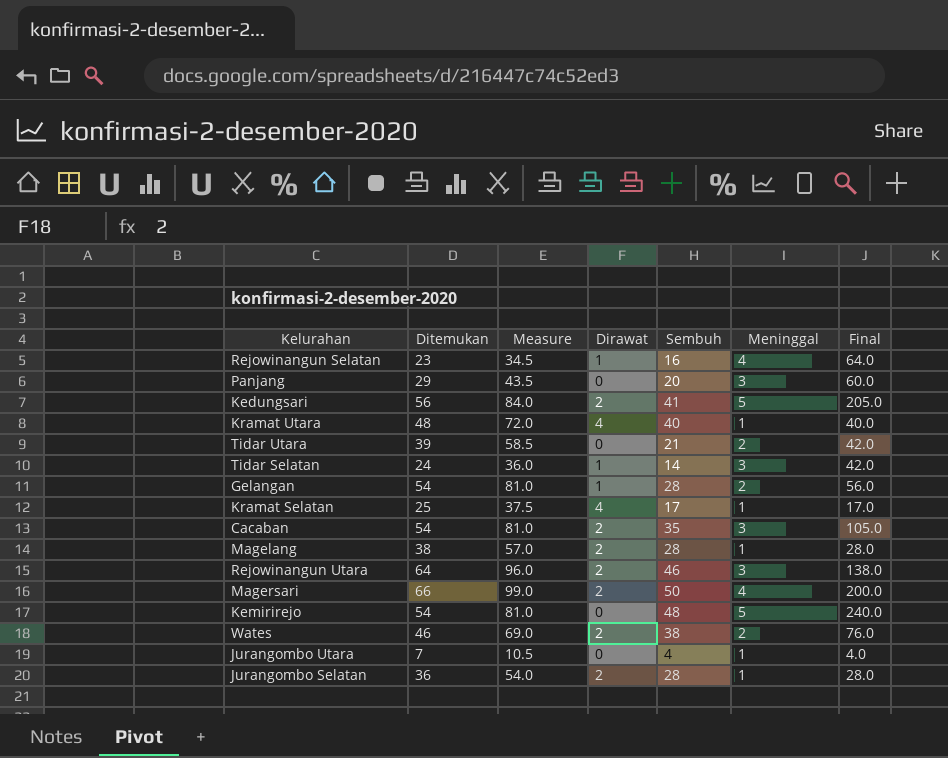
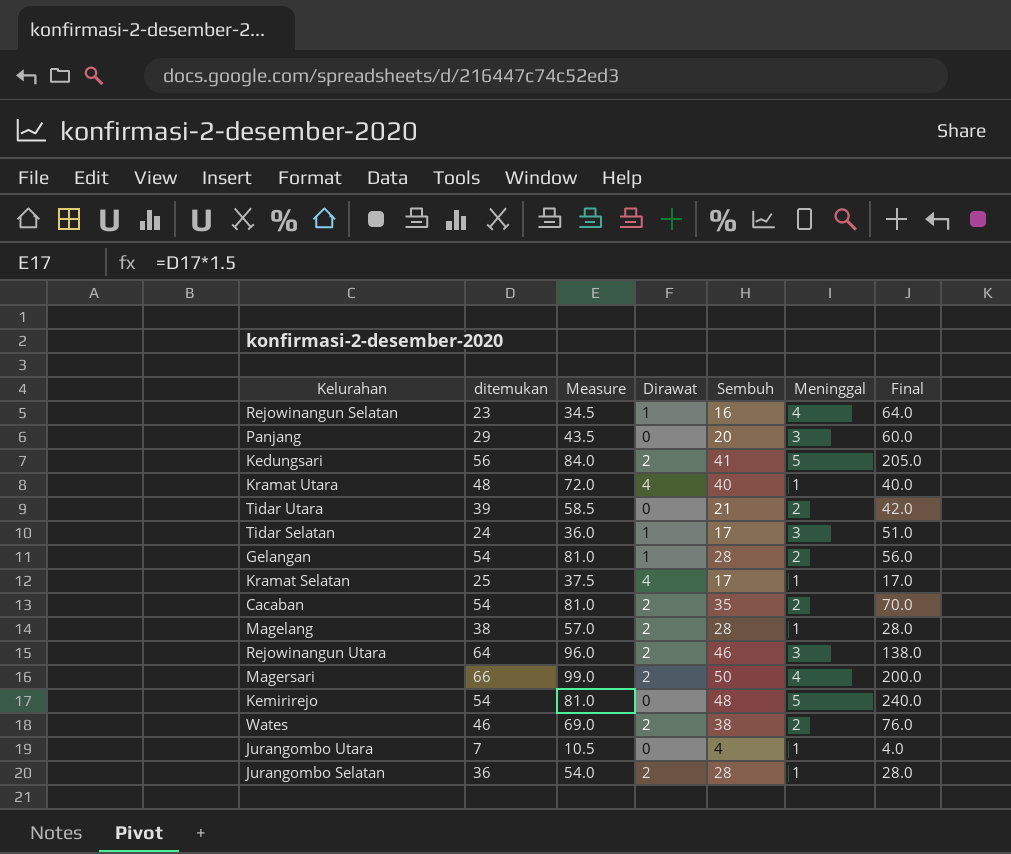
column name: Ditemukan -> ditemukan
Tidar Selatan | Sembuh: 14 -> 17
Tidar Selatan | Final: 42.0 -> 51.0
Cacaban | Meninggal: 3 -> 2
Cacaban | Final: 105.0 -> 70.0

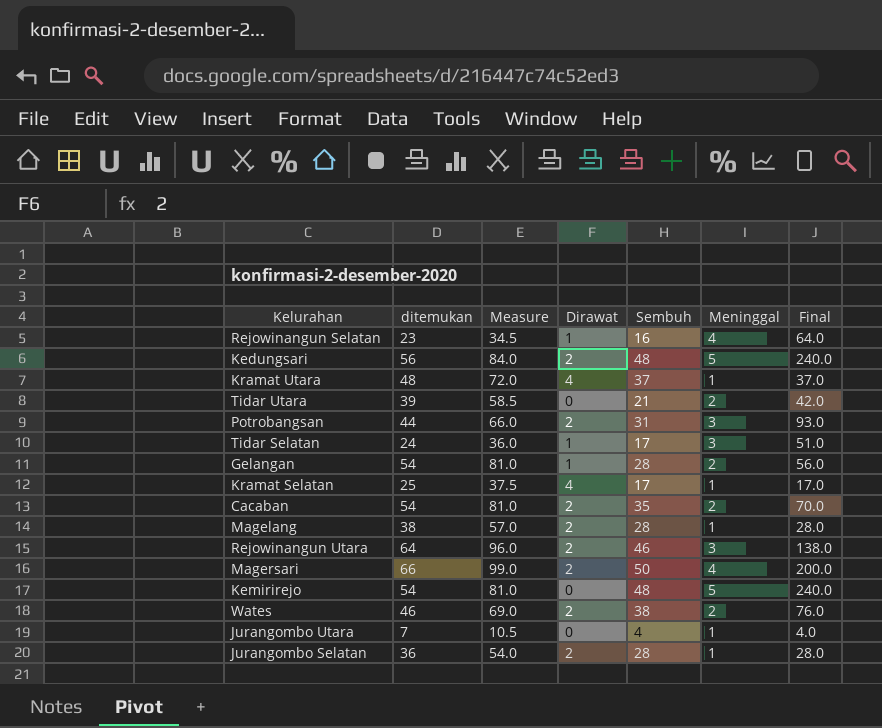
row Panjang: 29 | 43.5 | 0 | 20 | 3 | 60.0 -> none
Kedungsari | Sembuh: 41 -> 48
Kedungsari | Final: 205.0 -> 240.0
Kramat Utara | Sembuh: 40 -> 37
Kramat Utara | Final: 40.0 -> 37.0
row Potrobangsan: none -> 44 | 66.0 | 2 | 31 | 3 | 93.0

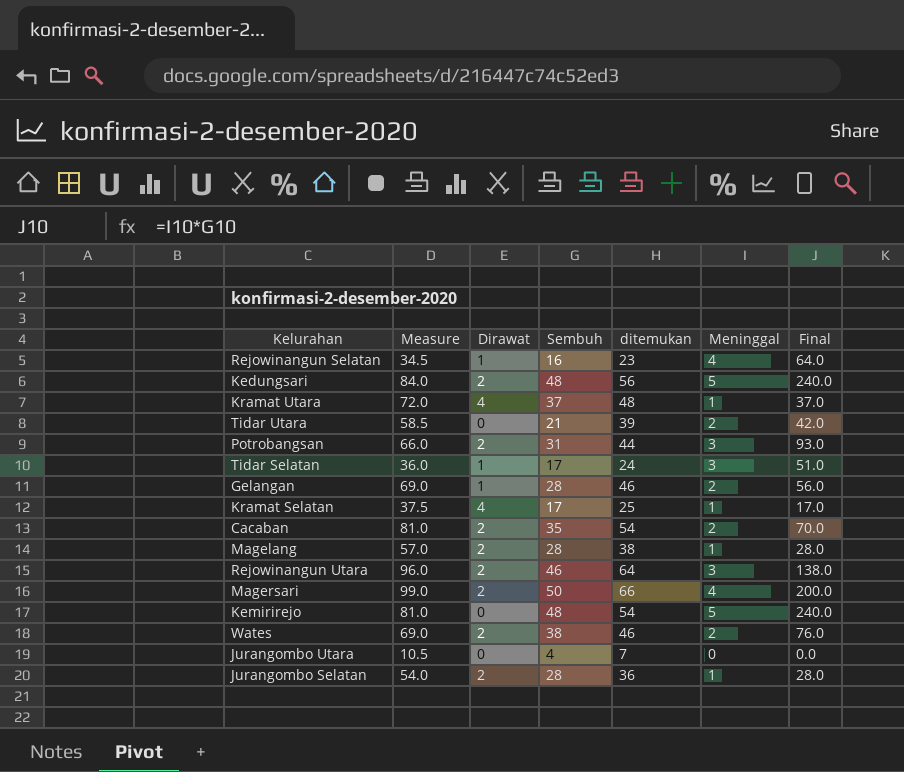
column ditemukan | position: 2 -> 5
Gelangan | Measure: 81.0 -> 69.0
Gelangan | ditemukan: 54 -> 46
Jurangombo Utara | Meninggal: 1 -> 0
Jurangombo Utara | Final: 4.0 -> 0.0

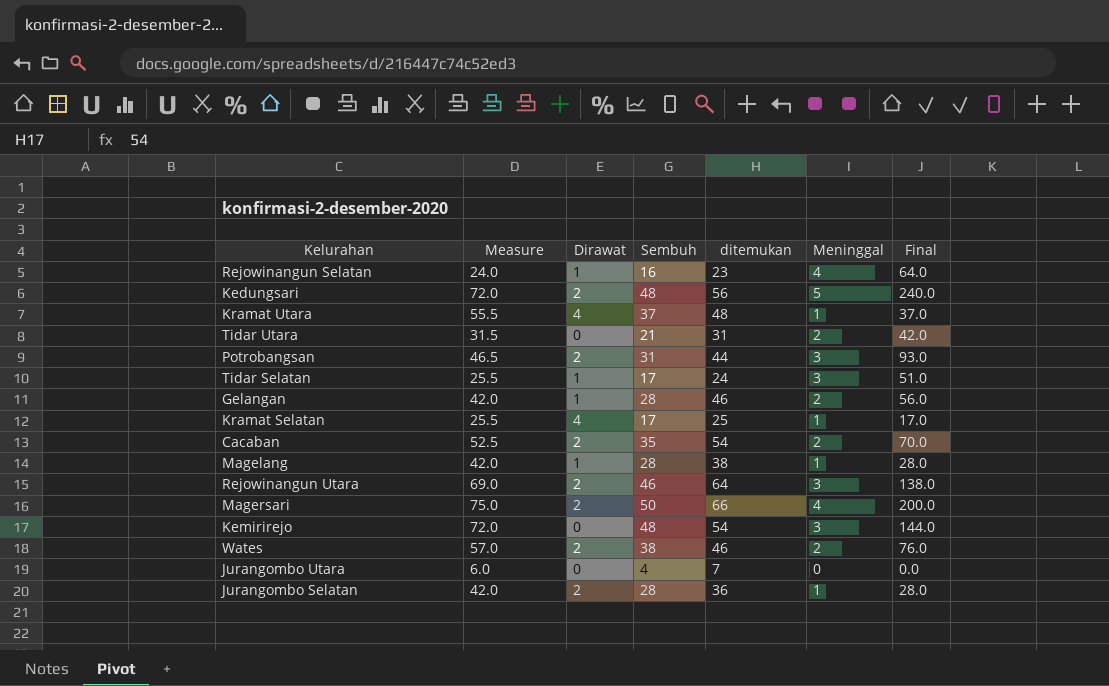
column Measure | formula: [ditemukan] * 1.5 -> [Sembuh] * 1.5
Tidar Utara | ditemukan: 39 -> 31
Magelang | Dirawat: 2 -> 1
Kemirirejo | Meninggal: 5 -> 3
Kemirirejo | Final: 240.0 -> 144.0

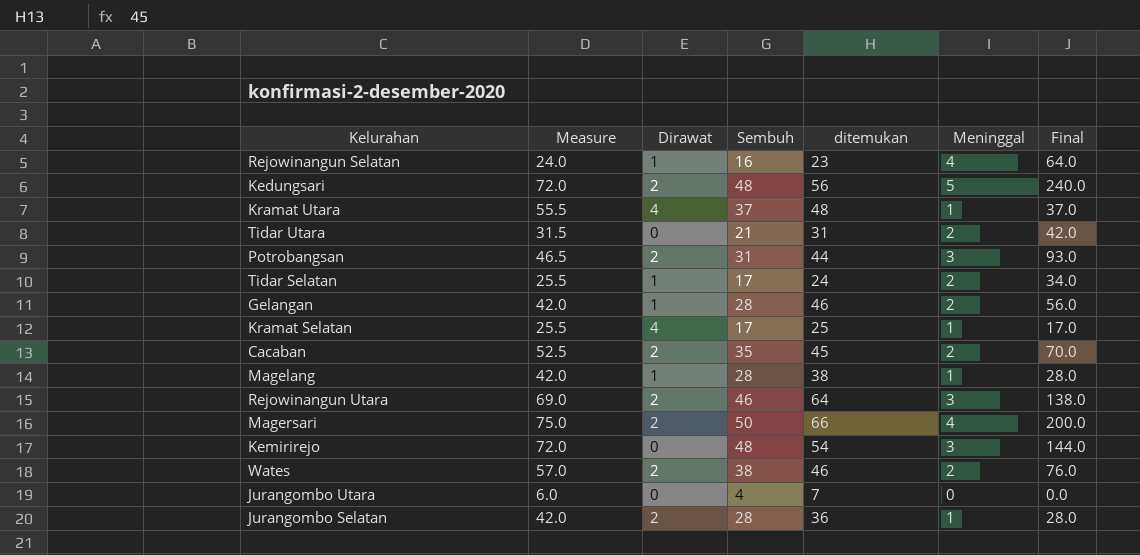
Tidar Selatan | Meninggal: 3 -> 2
Tidar Selatan | Final: 51.0 -> 34.0
Cacaban | ditemukan: 54 -> 45

